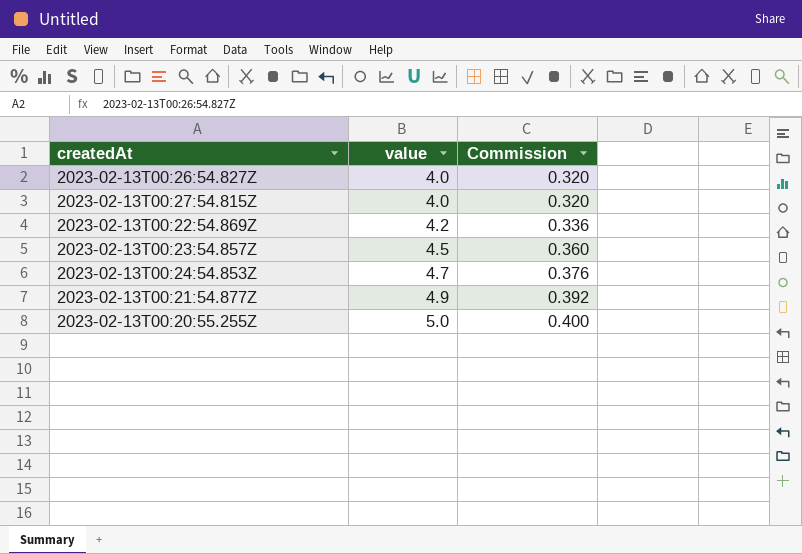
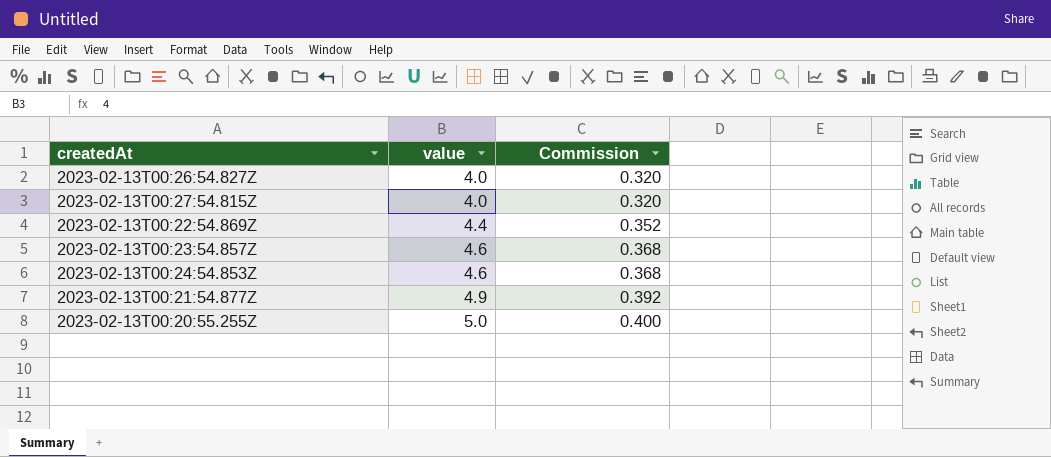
2023-02-13T00:22:54.869Z | value: 4.2 -> 4.4
2023-02-13T00:22:54.869Z | Commission: 0.336 -> 0.352
2023-02-13T00:23:54.857Z | value: 4.5 -> 4.6
2023-02-13T00:23:54.857Z | Commission: 0.360 -> 0.368
2023-02-13T00:24:54.853Z | value: 4.7 -> 4.6
2023-02-13T00:24:54.853Z | Commission: 0.376 -> 0.368

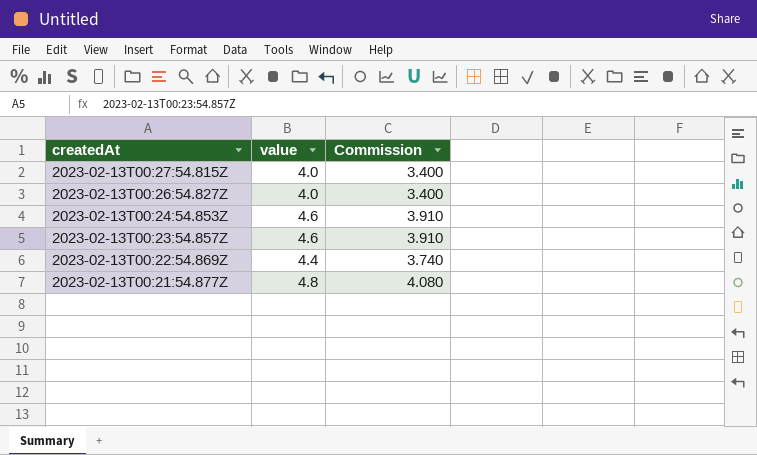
row order: value ascending -> createdAt descending
column Commission | formula: [value] * 0.08 -> [value] * 0.85
row 2023-02-13T00:20:55.255Z: 5.0 | 0.400 -> none
2023-02-13T00:21:54.877Z | value: 4.9 -> 4.8

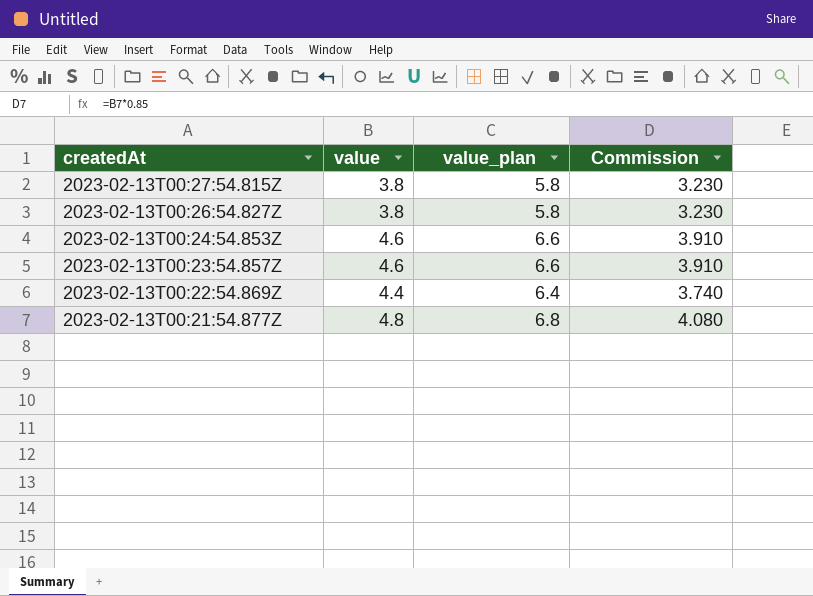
column value_plan | formula: none -> [value] + 2
2023-02-13T00:27:54.815Z | value: 4.0 -> 3.8
2023-02-13T00:27:54.815Z | Commission: 3.400 -> 3.230
2023-02-13T00:26:54.827Z | value: 4.0 -> 3.8
2023-02-13T00:26:54.827Z | Commission: 3.400 -> 3.230

